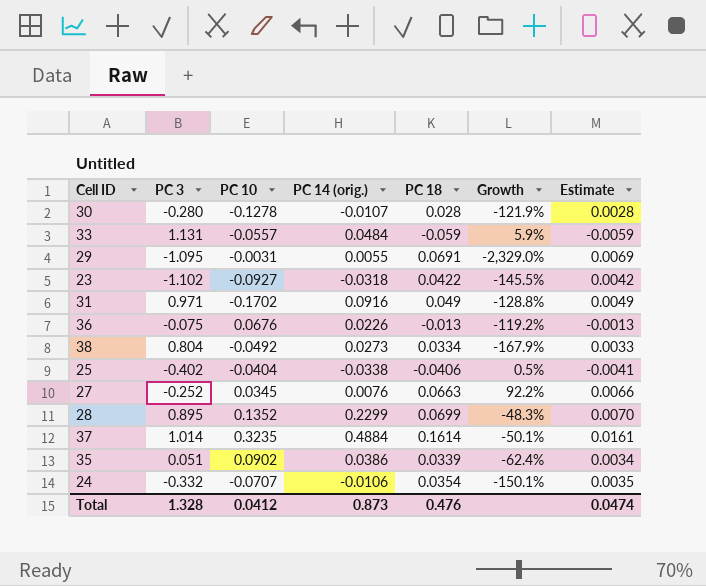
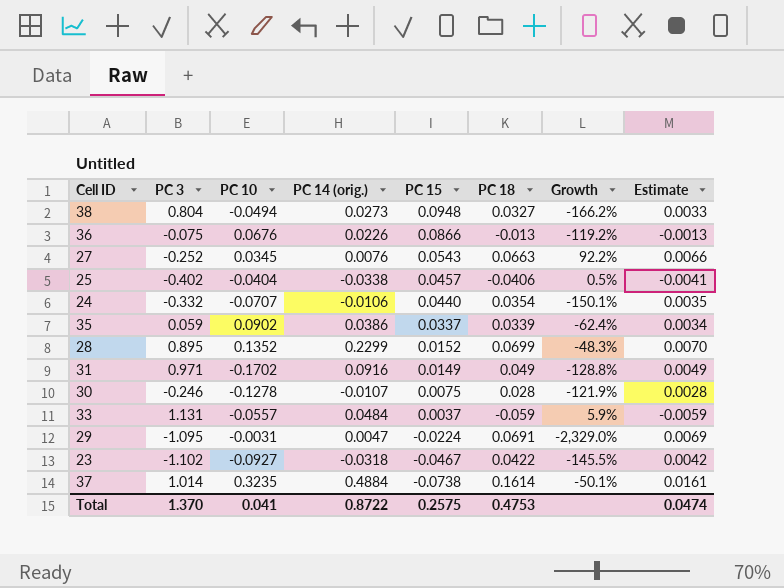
row order: none -> PC 15 descending
column PC 15 | position: none -> 5
38 | PC 10: -0.0492 -> -0.0494
38 | PC 18: 0.0334 -> 0.0327
38 | Growth: -167.9% -> -166.2%
35 | PC 3: 0.051 -> 0.059
30 | PC 3: -0.280 -> -0.246
29 | PC 14 (orig.): 0.0055 -> 0.0047
Total | PC 3: 1.328 -> 1.370
Total | PC 10: 0.0412 -> 0.041
Total | PC 14 (orig.): 0.873 -> 0.8722
Total | PC 18: 0.476 -> 0.4753

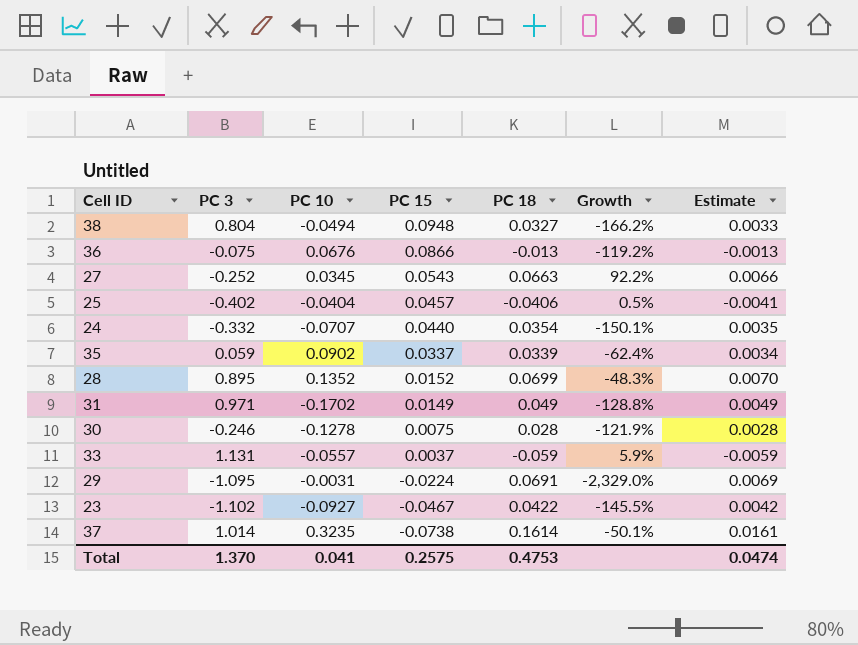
column PC 14 (orig.) | position: 4 -> none

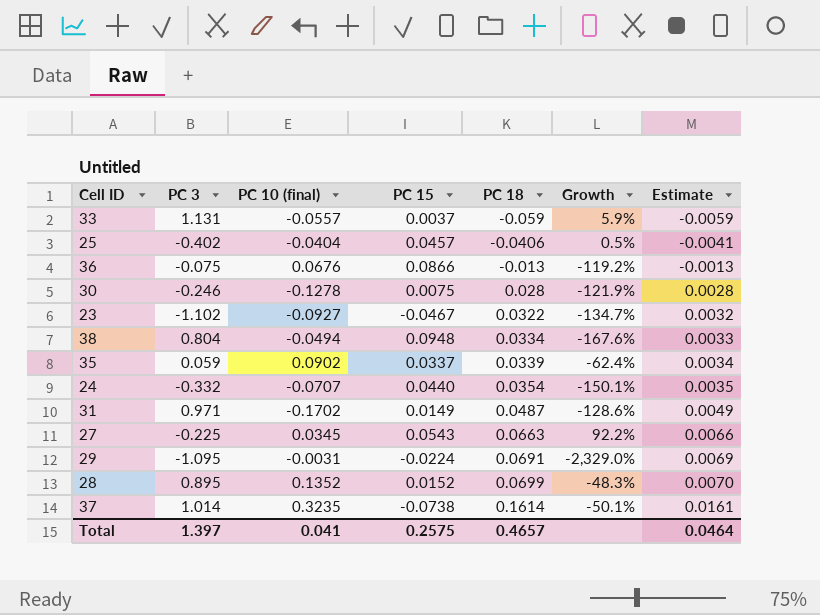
row order: PC 15 descending -> PC 18 ascending
column name: PC 10 -> PC 10 (final)
23 | PC 18: 0.0422 -> 0.0322
23 | Growth: -145.5% -> -134.7%
23 | Estimate: 0.0042 -> 0.0032
38 | PC 18: 0.0327 -> 0.0334
38 | Growth: -166.2% -> -167.6%
31 | PC 18: 0.049 -> 0.0487
31 | Growth: -128.8% -> -128.6%
27 | PC 3: -0.252 -> -0.225
Total | PC 3: 1.370 -> 1.397
Total | PC 18: 0.4753 -> 0.4657
Total | Estimate: 0.0474 -> 0.0464

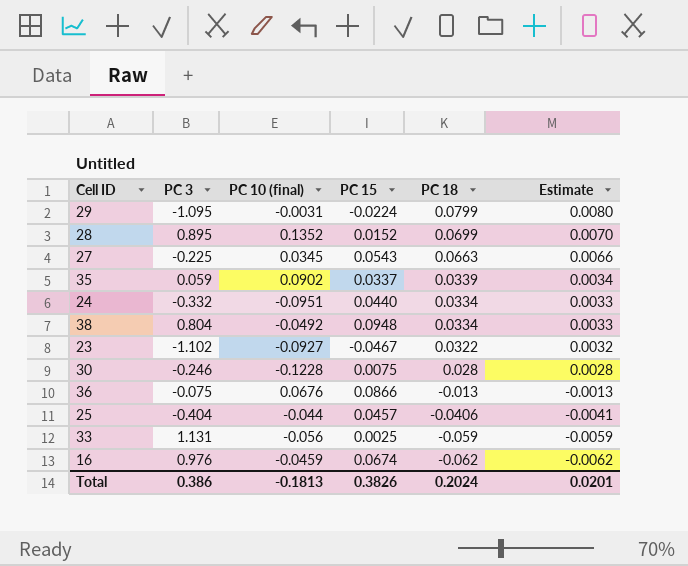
row order: PC 18 ascending -> PC 18 descending
column Growth | formula: ([PC 18] - [PC 10 (final)]) / [PC 10 (final)] -> none
row 31: 0.971 | -0.1702 | 0.0149 | 0.0487 | -128.6% | 0.0049 -> none
row 37: 1.014 | 0.3235 | -0.0738 | 0.1614 | -50.1% | 0.0161 -> none
29 | PC 18: 0.0691 -> 0.0799
29 | Estimate: 0.0069 -> 0.0080
24 | PC 10 (final): -0.0707 -> -0.0951
24 | PC 18: 0.0354 -> 0.0334
24 | Estimate: 0.0035 -> 0.0033
38 | PC 10 (final): -0.0494 -> -0.0492
30 | PC 10 (final): -0.1278 -> -0.1228
25 | PC 3: -0.402 -> -0.404
25 | PC 10 (final): -0.0404 -> -0.044
33 | PC 10 (final): -0.0557 -> -0.056
33 | PC 15: 0.0037 -> 0.0025
row 16: none -> 0.976 | -0.0459 | 0.0674 | -0.062 | -0.0062
Total | PC 3: 1.397 -> 0.386
Total | PC 10 (final): 0.041 -> -0.1813
Total | PC 15: 0.2575 -> 0.3826
Total | PC 18: 0.4657 -> 0.2024
Total | Estimate: 0.0464 -> 0.0201

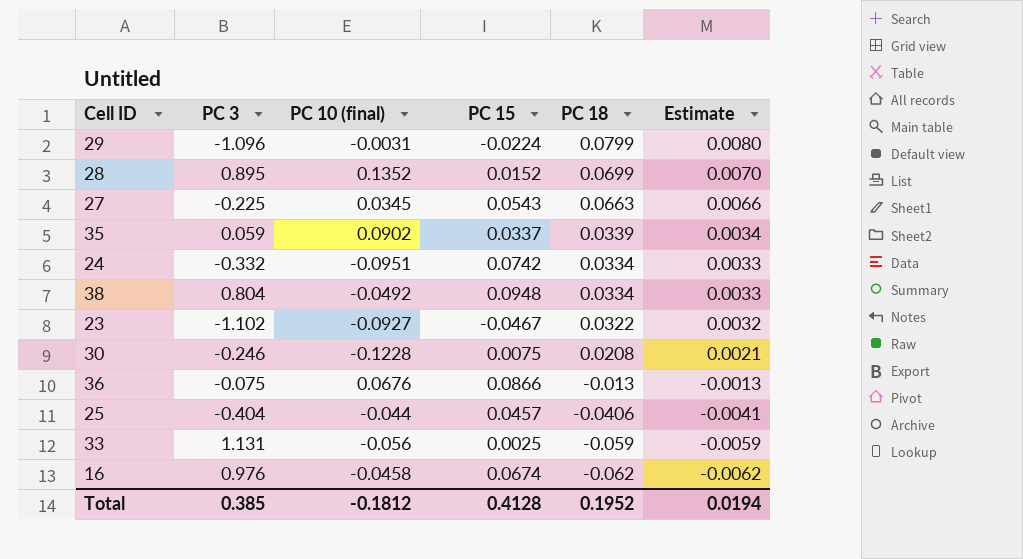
29 | PC 3: -1.095 -> -1.096
24 | PC 15: 0.0440 -> 0.0742
30 | PC 18: 0.028 -> 0.0208
30 | Estimate: 0.0028 -> 0.0021
16 | PC 10 (final): -0.0459 -> -0.0458
Total | PC 3: 0.386 -> 0.385
Total | PC 10 (final): -0.1813 -> -0.1812
Total | PC 15: 0.3826 -> 0.4128
Total | PC 18: 0.2024 -> 0.1952
Total | Estimate: 0.0201 -> 0.0194

